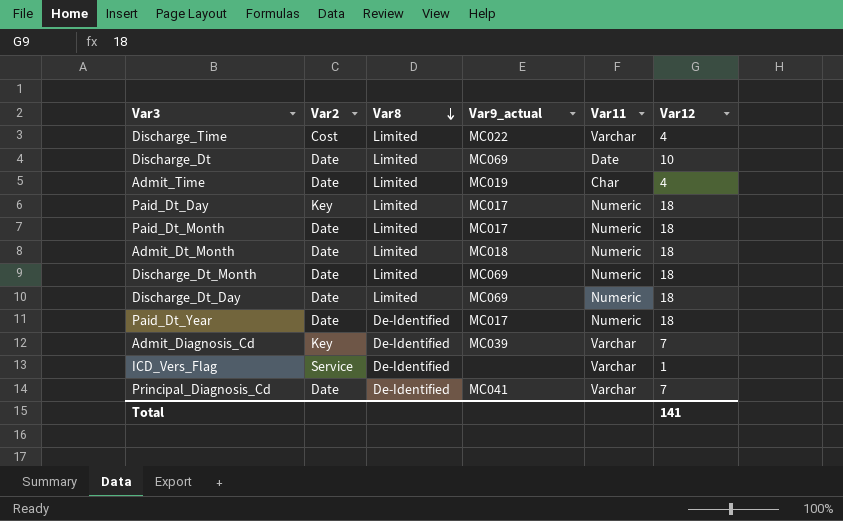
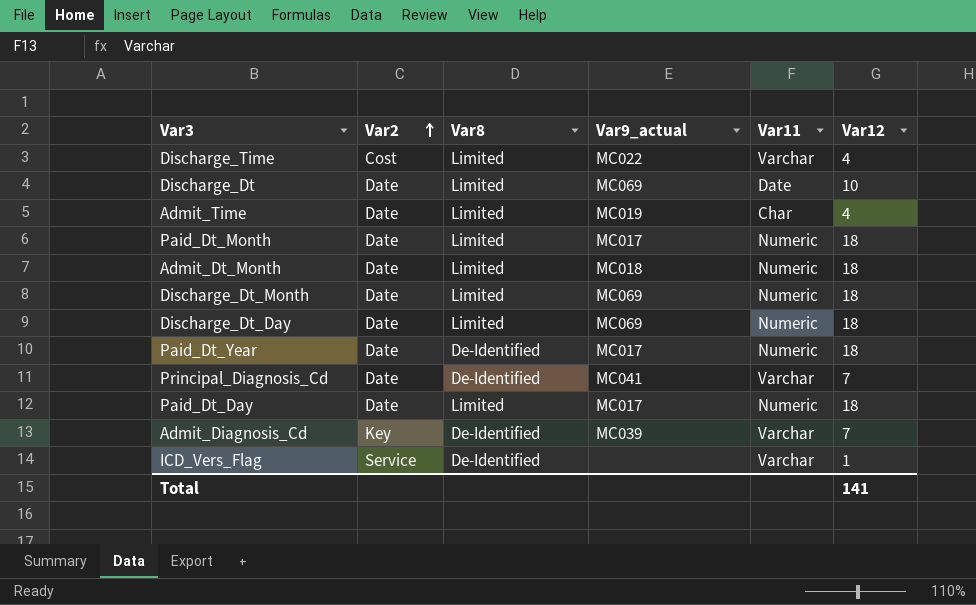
row order: Var8 descending -> Var2 ascending
Paid_Dt_Day | Var2: Key -> Date

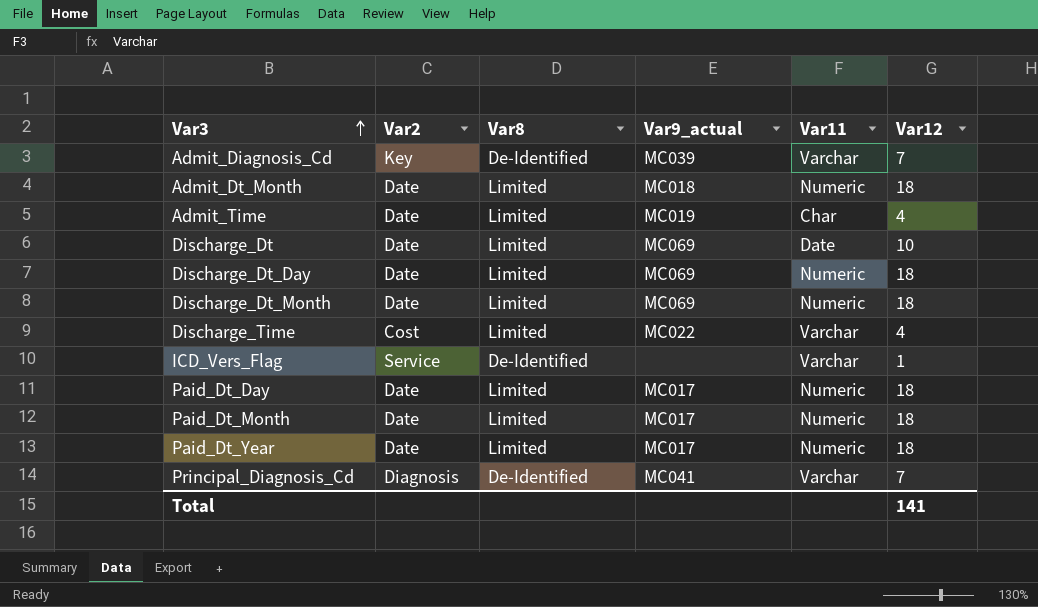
row order: Var2 ascending -> Var3 ascending
Paid_Dt_Year | Var8: De-Identified -> Limited
Principal_Diagnosis_Cd | Var2: Date -> Diagnosis

